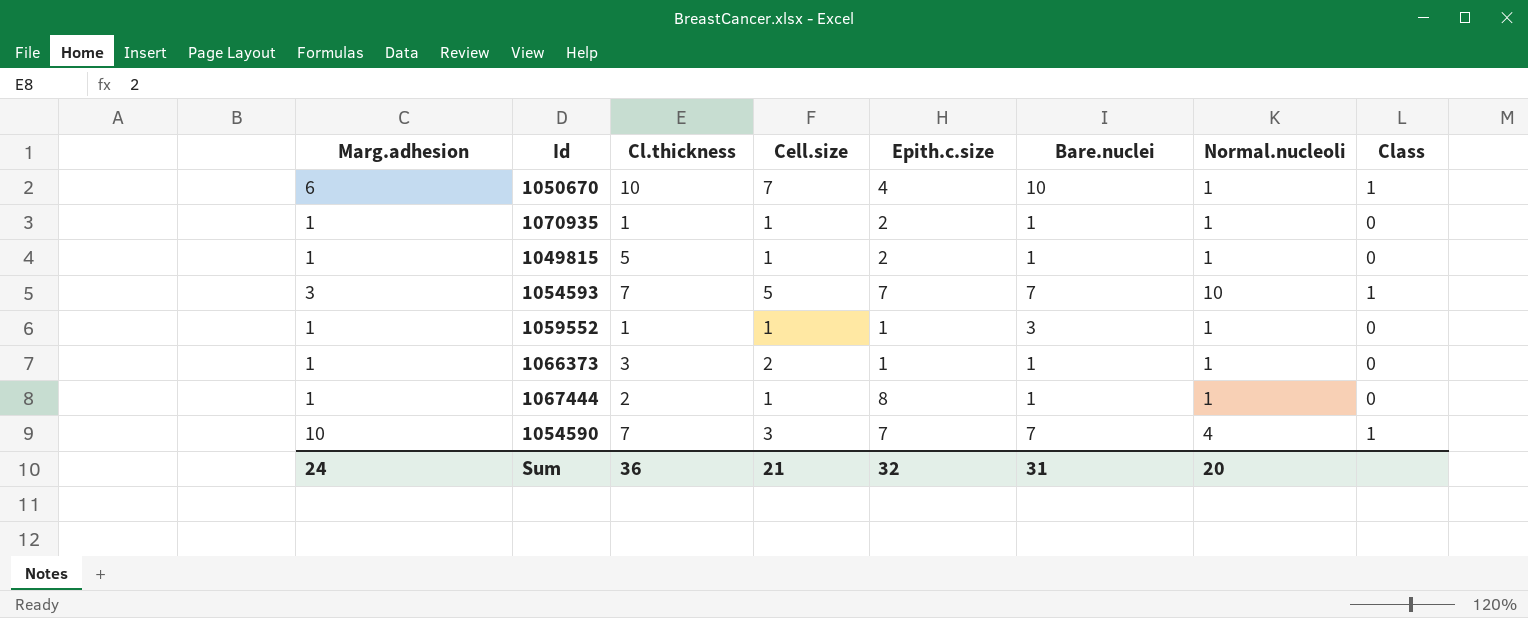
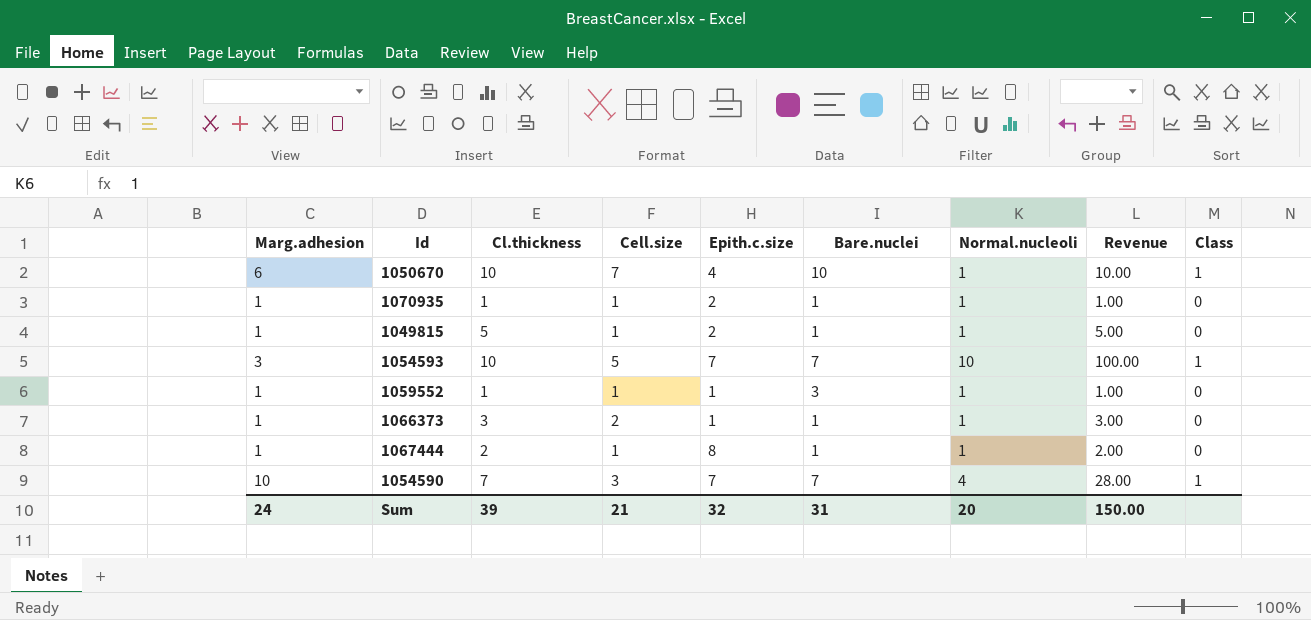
column Revenue | formula: none -> [Cl.thickness] * [Normal.nucleoli]
1054593 | Cl.thickness: 7 -> 10
Sum | Cl.thickness: 36 -> 39

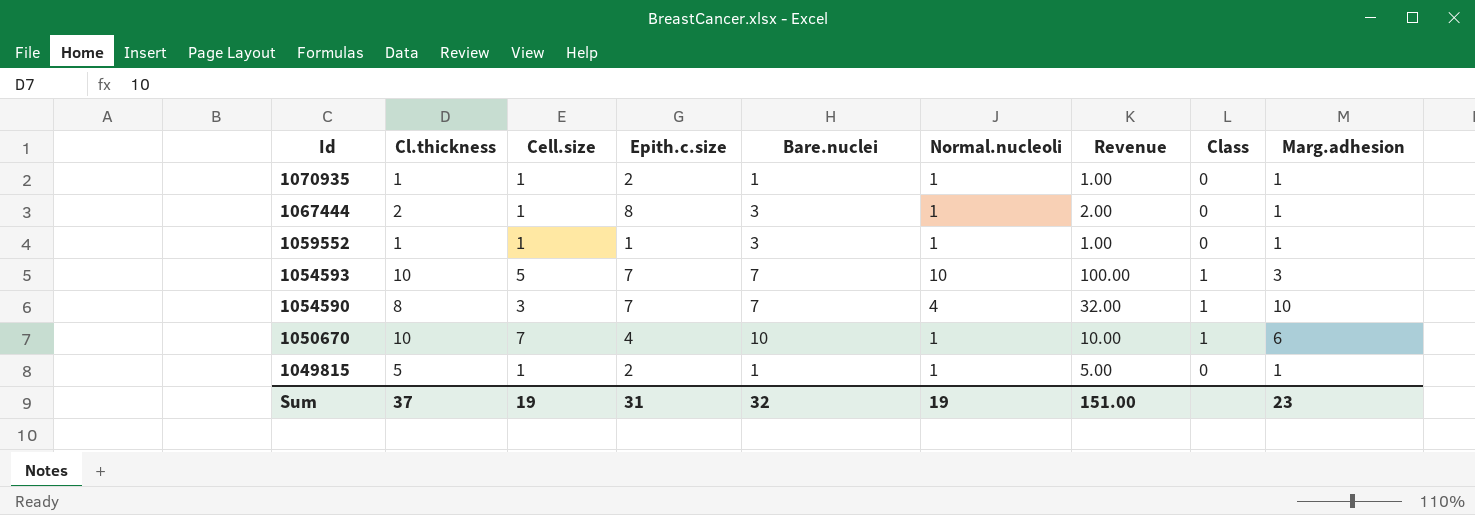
row order: none -> Id descending
column Marg.adhesion | position: 1 -> 9
row 1066373: 1 | 3 | 2 | 1 | 1 | 1 | 3.00 | 0 -> none
1067444 | Bare.nuclei: 1 -> 3
1054590 | Cl.thickness: 7 -> 8
1054590 | Revenue: 28.00 -> 32.00
Sum | Cl.thickness: 39 -> 37
Sum | Cell.size: 21 -> 19
Sum | Epith.c.size: 32 -> 31
Sum | Bare.nuclei: 31 -> 32
Sum | Normal.nucleoli: 20 -> 19
Sum | Revenue: 150.00 -> 151.00
Sum | Marg.adhesion: 24 -> 23

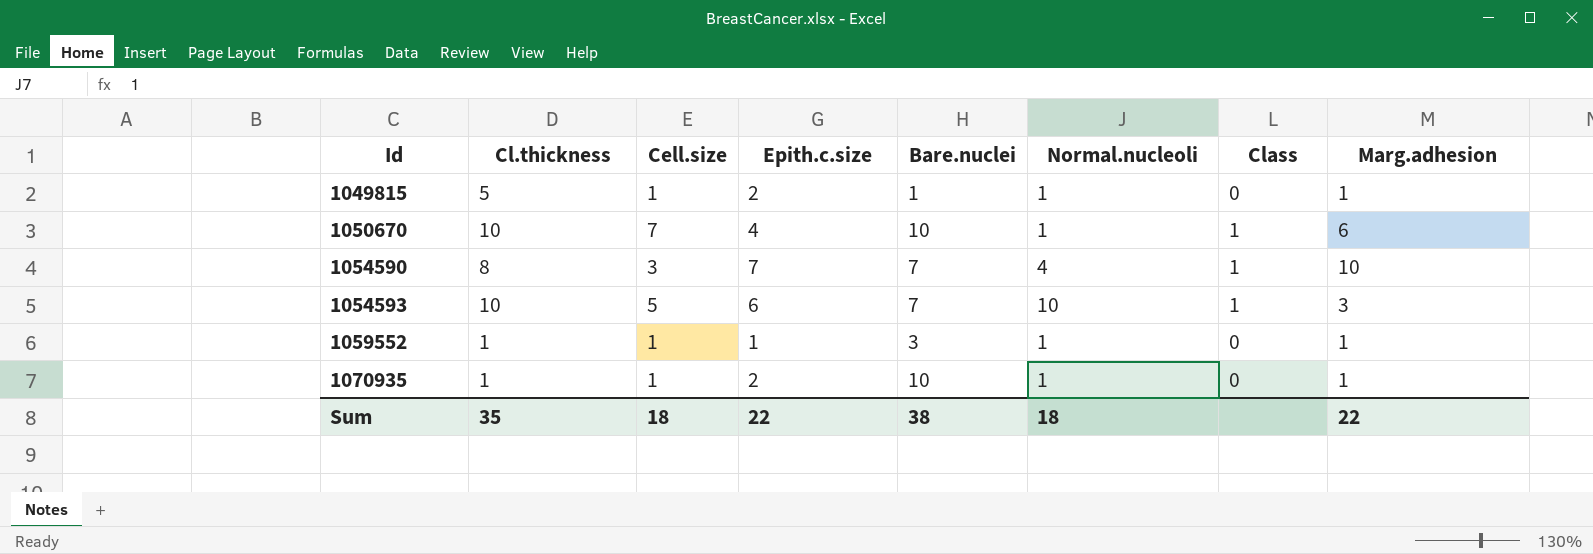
row order: Id descending -> Id ascending
column Revenue | formula: [Cl.thickness] * [Normal.nucleoli] -> none
row 1067444: 2 | 1 | 8 | 3 | 1 | 2.00 | 0 | 1 -> none
1054593 | Epith.c.size: 7 -> 6
1070935 | Bare.nuclei: 1 -> 10
Sum | Cl.thickness: 37 -> 35
Sum | Cell.size: 19 -> 18
Sum | Epith.c.size: 31 -> 22
Sum | Bare.nuclei: 32 -> 38
Sum | Normal.nucleoli: 19 -> 18
Sum | Marg.adhesion: 23 -> 22

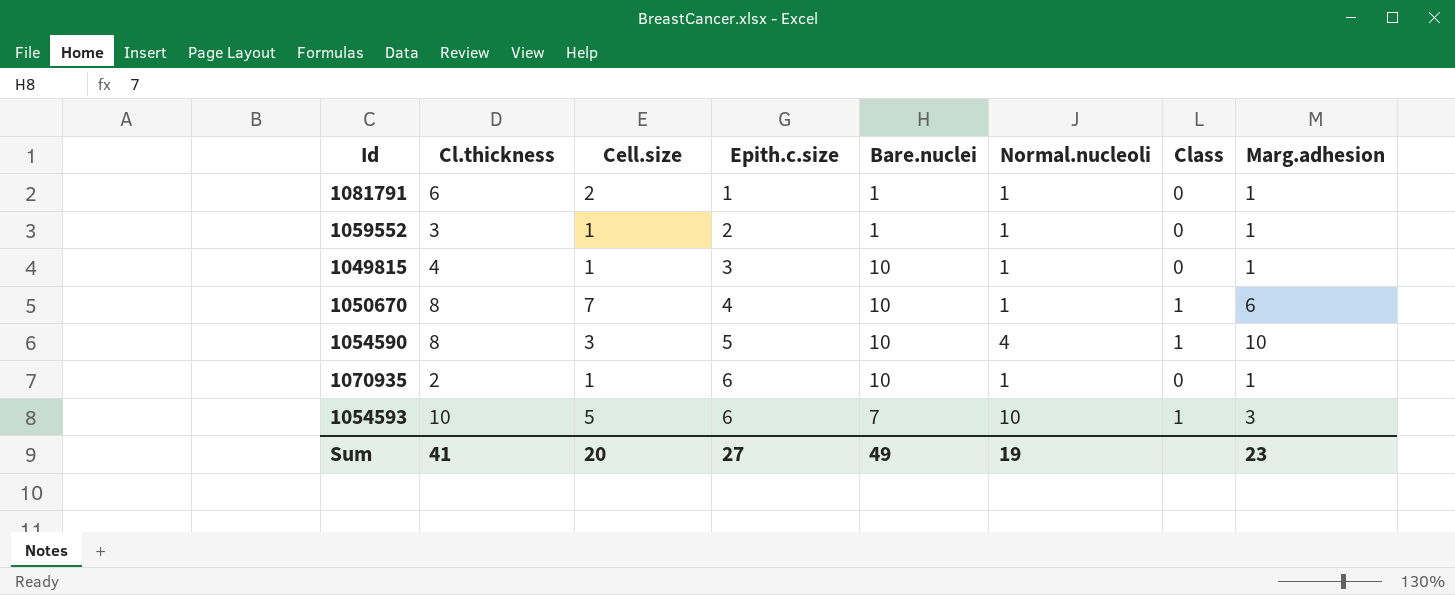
row order: Id ascending -> Epith.c.size ascending
row 1081791: none -> 6 | 2 | 1 | 1 | 1 | 0 | 1
1059552 | Cl.thickness: 1 -> 3
1059552 | Epith.c.size: 1 -> 2
1059552 | Bare.nuclei: 3 -> 1
1049815 | Cl.thickness: 5 -> 4
1049815 | Epith.c.size: 2 -> 3
1049815 | Bare.nuclei: 1 -> 10
1050670 | Cl.thickness: 10 -> 8
1054590 | Epith.c.size: 7 -> 5
1054590 | Bare.nuclei: 7 -> 10
1070935 | Cl.thickness: 1 -> 2
1070935 | Epith.c.size: 2 -> 6
Sum | Cl.thickness: 35 -> 41
Sum | Cell.size: 18 -> 20
Sum | Epith.c.size: 22 -> 27
Sum | Bare.nuclei: 38 -> 49
Sum | Normal.nucleoli: 18 -> 19
Sum | Marg.adhesion: 22 -> 23

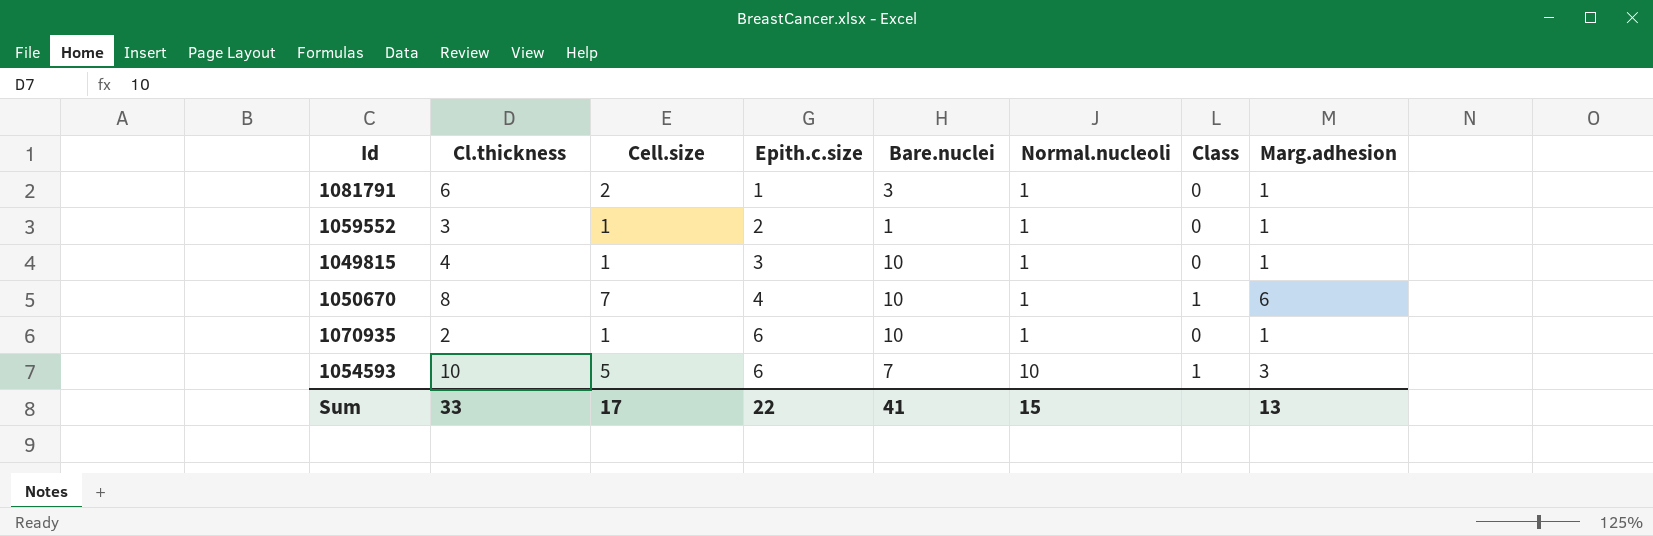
row 1054590: 8 | 3 | 5 | 10 | 4 | 1 | 10 -> none
1081791 | Bare.nuclei: 1 -> 3
Sum | Cl.thickness: 41 -> 33
Sum | Cell.size: 20 -> 17
Sum | Epith.c.size: 27 -> 22
Sum | Bare.nuclei: 49 -> 41
Sum | Normal.nucleoli: 19 -> 15
Sum | Marg.adhesion: 23 -> 13

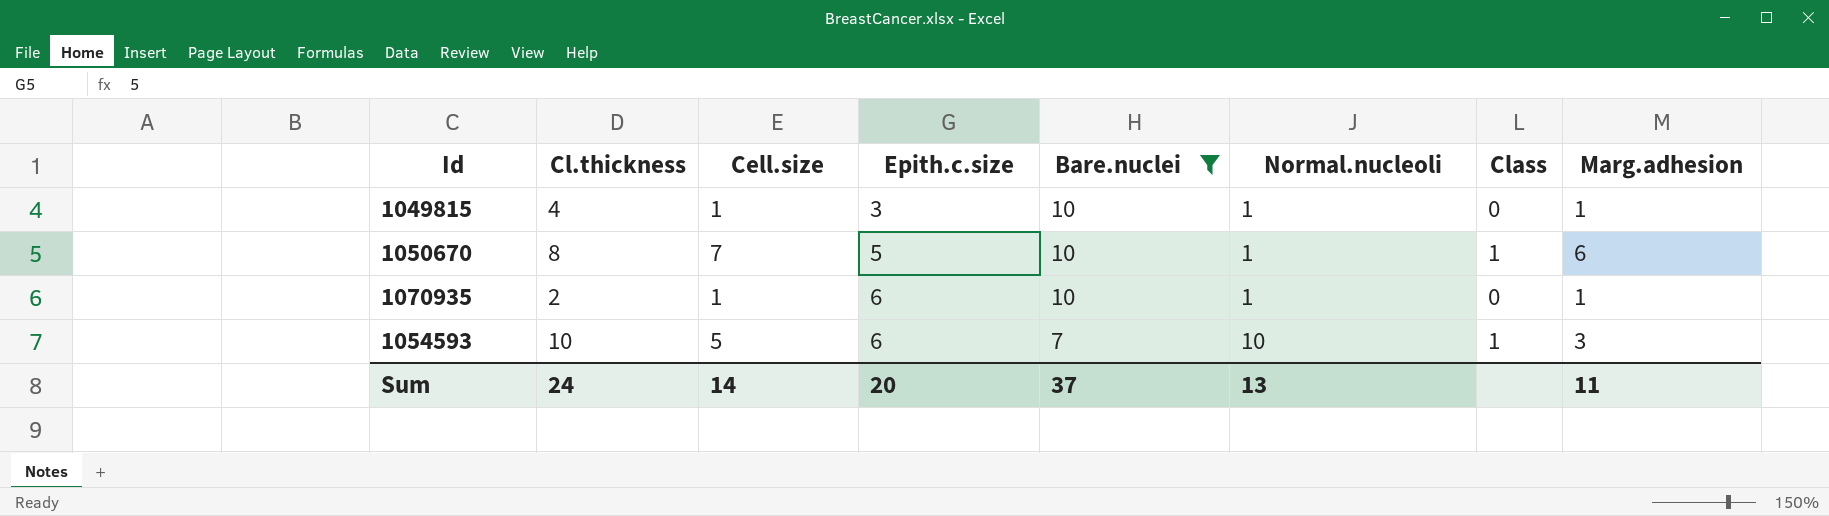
filter: none -> Bare.nuclei >= 7
1050670 | Epith.c.size: 4 -> 5
Sum | Cl.thickness: 33 -> 24
Sum | Cell.size: 17 -> 14
Sum | Epith.c.size: 22 -> 20
Sum | Bare.nuclei: 41 -> 37
Sum | Normal.nucleoli: 15 -> 13
Sum | Marg.adhesion: 13 -> 11

